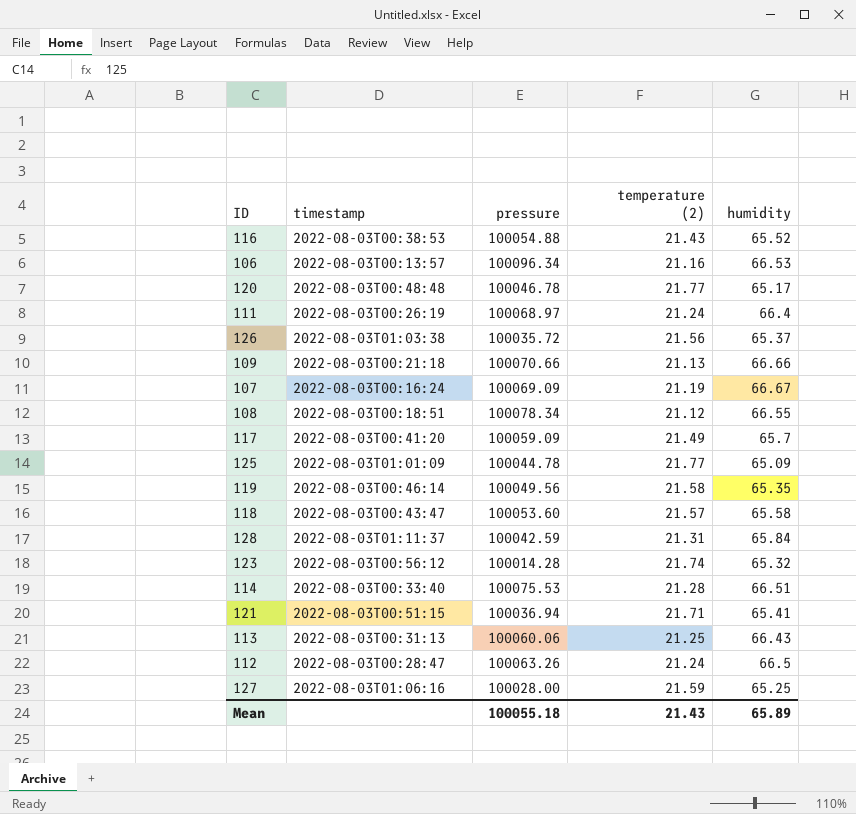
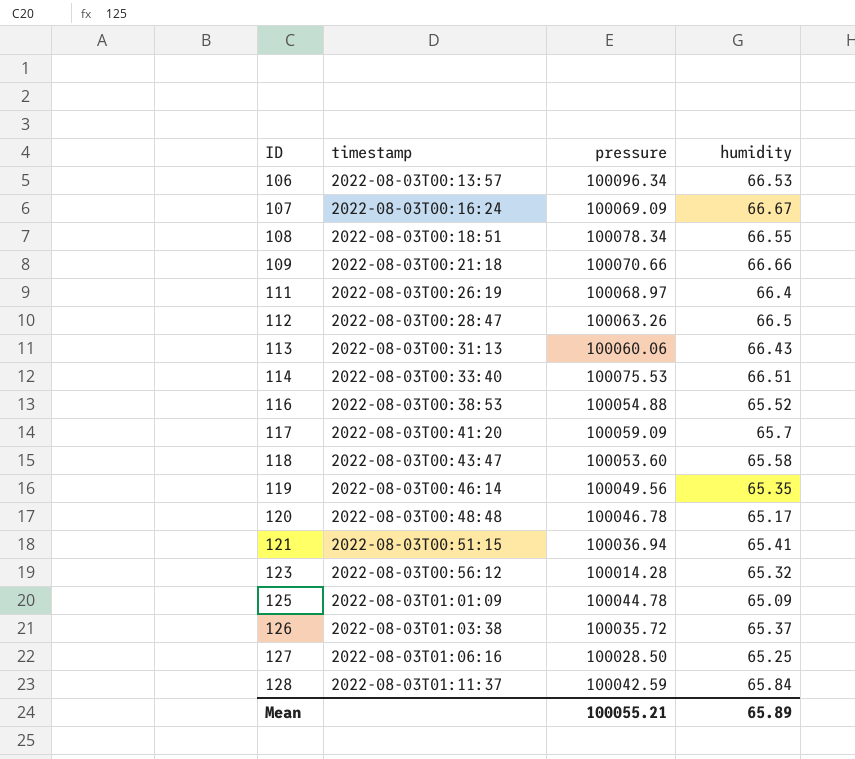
row order: none -> ID ascending
column temperature (2) | position: 4 -> none
127 | pressure: 100028.00 -> 100028.50
Mean | pressure: 100055.18 -> 100055.21

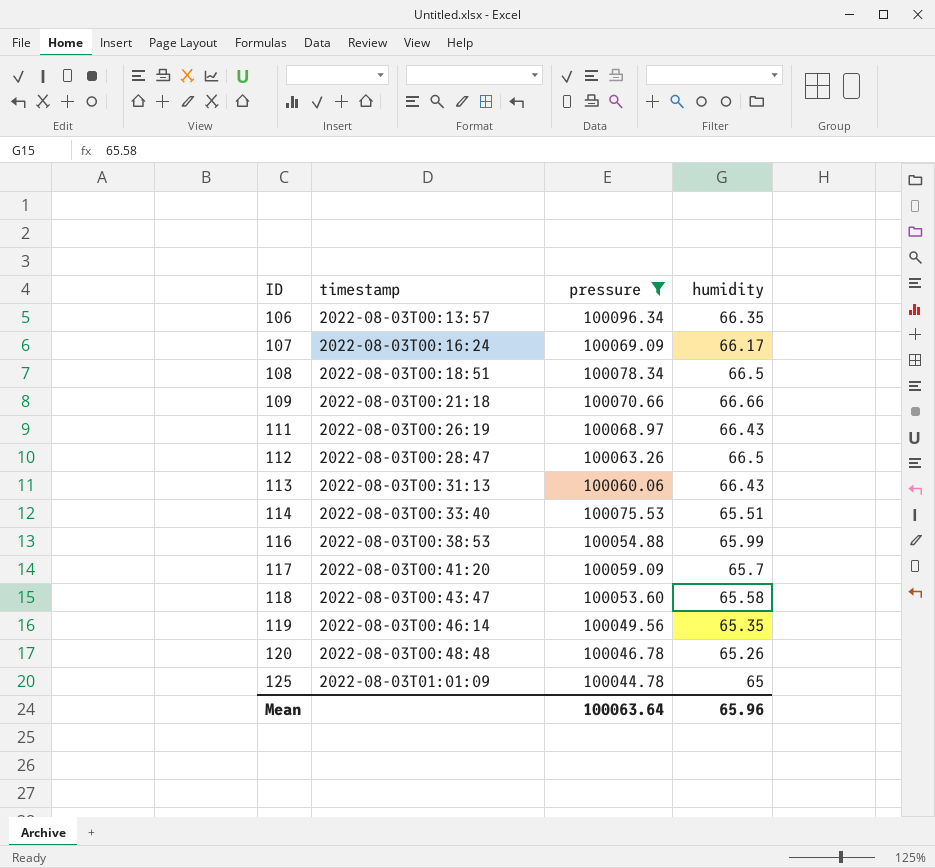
filter: none -> pressure >= 100044.78
106 | humidity: 66.53 -> 66.35
107 | humidity: 66.67 -> 66.17
108 | humidity: 66.55 -> 66.5
111 | humidity: 66.4 -> 66.43
114 | humidity: 66.51 -> 65.51
116 | humidity: 65.52 -> 65.99
120 | humidity: 65.17 -> 65.26
125 | humidity: 65.09 -> 65
Mean | pressure: 100055.21 -> 100063.64
Mean | humidity: 65.89 -> 65.96

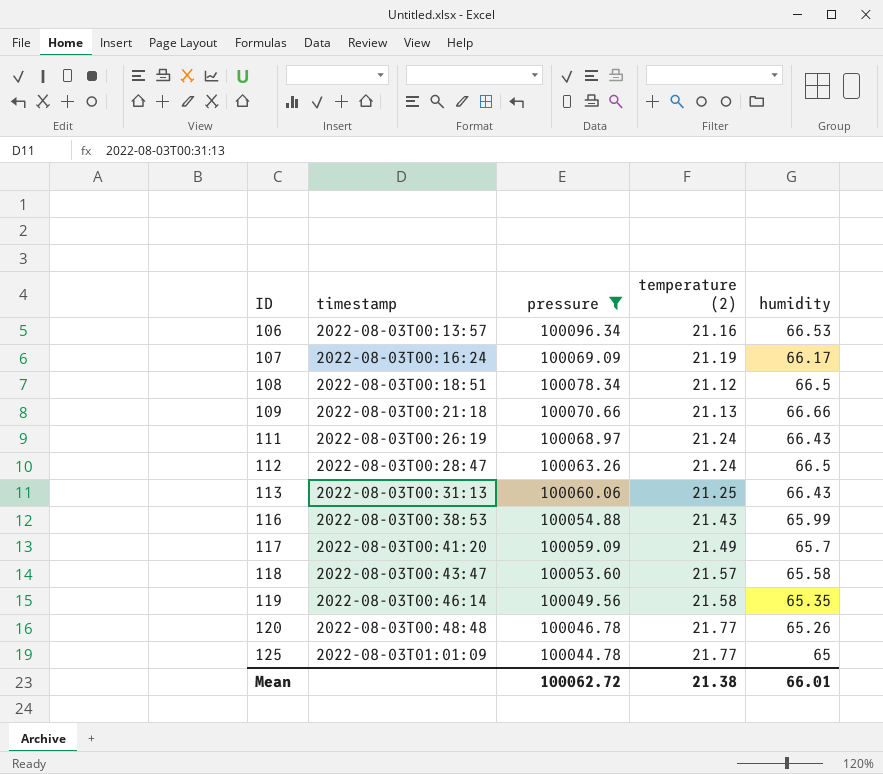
column temperature (2) | position: none -> 4
row 114: 2022-08-03T00:33:40 | 100075.53 | 65.51 -> none
106 | humidity: 66.35 -> 66.53
Mean | pressure: 100063.64 -> 100062.72
Mean | humidity: 65.96 -> 66.01

